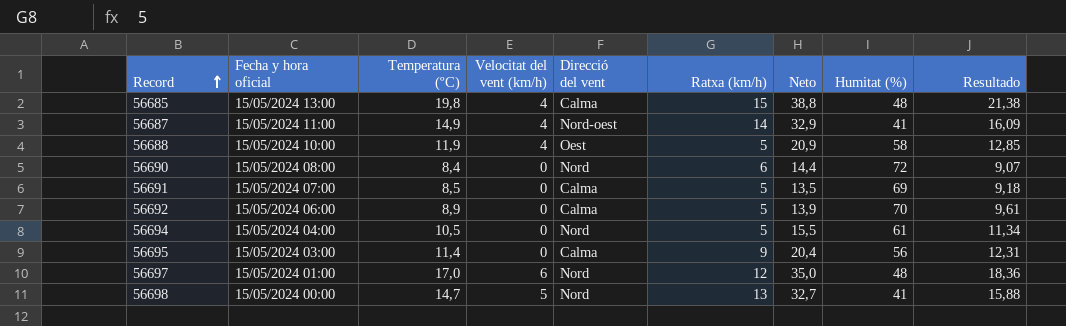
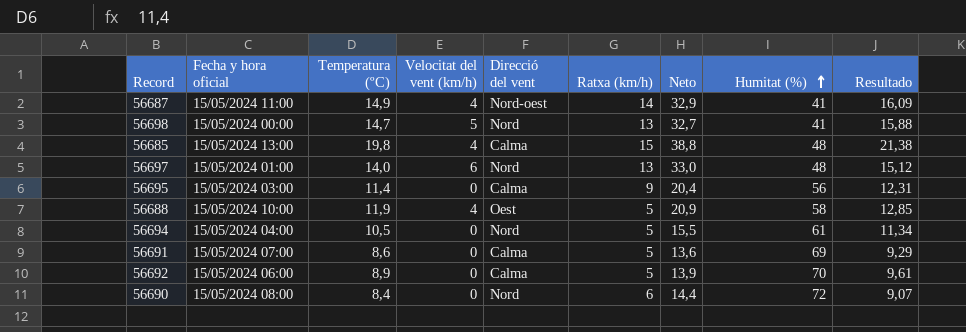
row order: Record ascending -> Humitat (%) ascending
56697 | Temperatura (ºC): 17,0 -> 14,0
56697 | Ratxa (km/h): 12 -> 13
56697 | Neto: 35,0 -> 33,0
56697 | Resultado: 18,36 -> 15,12
56691 | Temperatura (ºC): 8,5 -> 8,6
56691 | Neto: 13,5 -> 13,6
56691 | Resultado: 9,18 -> 9,29

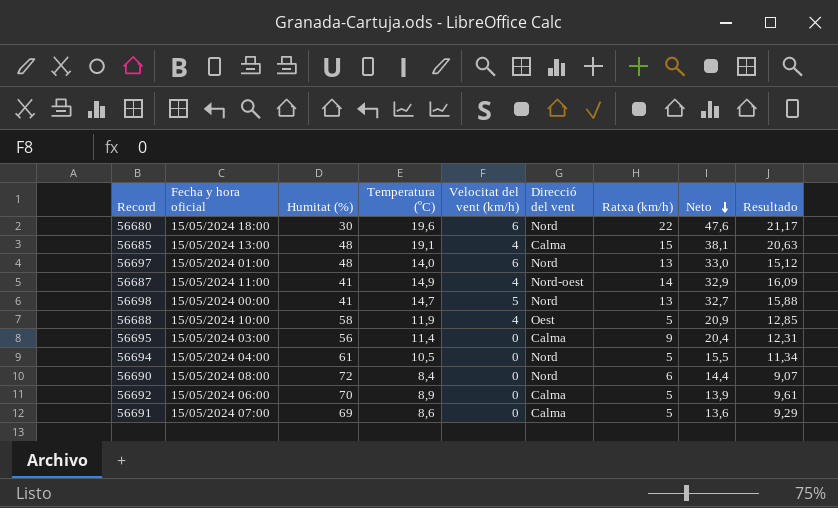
row order: Humitat (%) ascending -> Neto descending
column Humitat (%) | position: 8 -> 3
row 56680: none -> 15/05/2024 18:00 | 30 | 19,6 | 6 | Nord | 22 | 47,6 | 21,17
56685 | Temperatura (ºC): 19,8 -> 19,1
56685 | Neto: 38,8 -> 38,1
56685 | Resultado: 21,38 -> 20,63

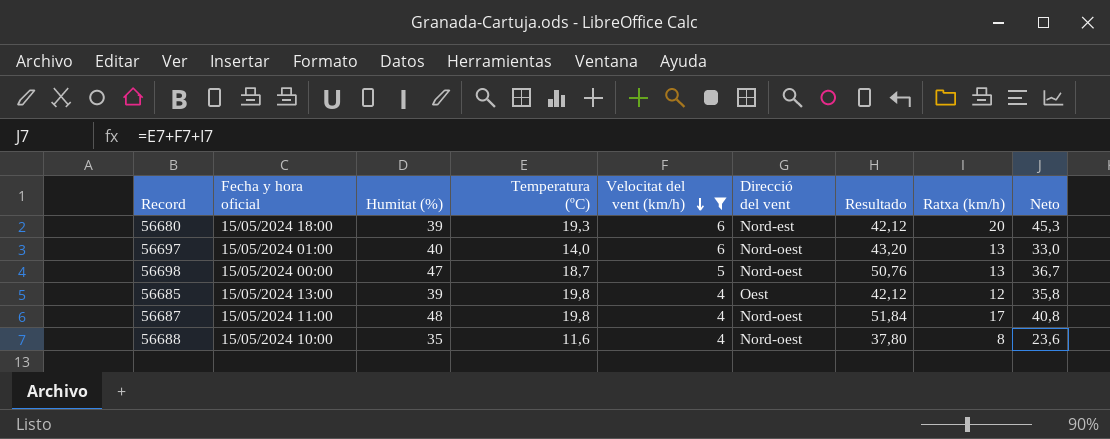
filter: none -> Velocitat del vent (km/h) != 0
row order: Neto descending -> Velocitat del vent (km/h) descending
column Resultado | formula: [Temperatura (ºC)] * 1,08 -> [Humitat (%)] * 1,08
column Resultado | position: 9 -> 7
56680 | Humitat (%): 30 -> 39
56680 | Temperatura (ºC): 19,6 -> 19,3
56680 | Direcció del vent: Nord -> Nord-est
56680 | Ratxa (km/h): 22 -> 20
56680 | Neto: 47,6 -> 45,3
56697 | Humitat (%): 48 -> 40
56697 | Direcció del vent: Nord -> Nord-oest
56698 | Humitat (%): 41 -> 47
56698 | Temperatura (ºC): 14,7 -> 18,7
56698 | Direcció del vent: Nord -> Nord-oest
56698 | Neto: 32,7 -> 36,7
56685 | Humitat (%): 48 -> 39
56685 | Temperatura (ºC): 19,1 -> 19,8
56685 | Direcció del vent: Calma -> Oest
56685 | Ratxa (km/h): 15 -> 12
56685 | Neto: 38,1 -> 35,8
56687 | Humitat (%): 41 -> 48
56687 | Temperatura (ºC): 14,9 -> 19,8
56687 | Ratxa (km/h): 14 -> 17
56687 | Neto: 32,9 -> 40,8
56688 | Humitat (%): 58 -> 35
56688 | Temperatura (ºC): 11,9 -> 11,6
56688 | Direcció del vent: Oest -> Nord-oest
56688 | Ratxa (km/h): 5 -> 8
56688 | Neto: 20,9 -> 23,6

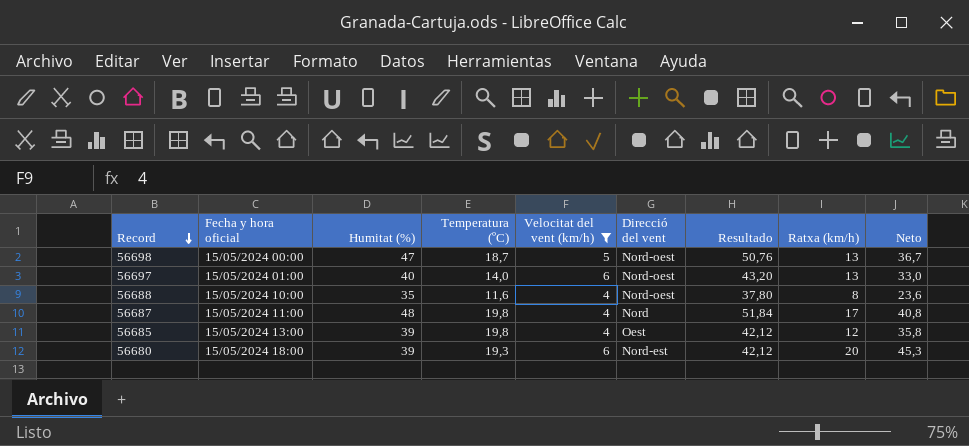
row order: Velocitat del vent (km/h) descending -> Record descending
56687 | Direcció del vent: Nord-oest -> Nord

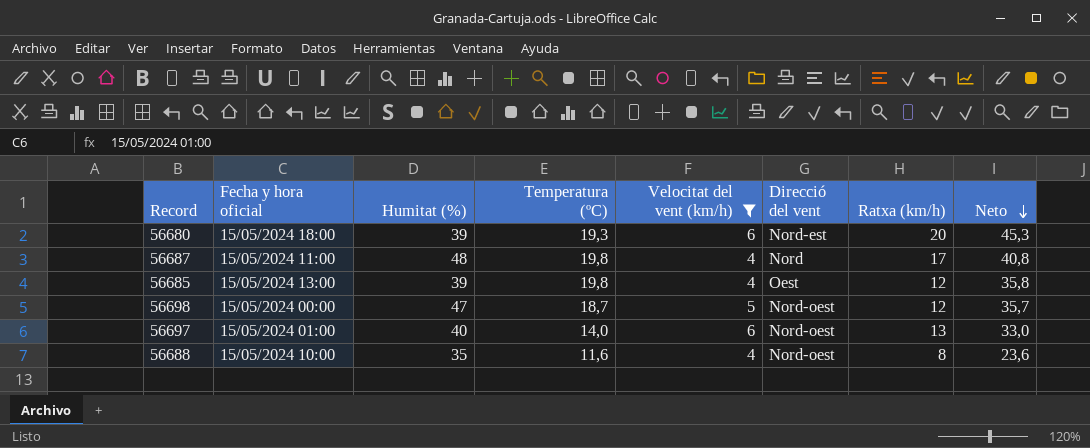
row order: Record descending -> Neto descending
column Resultado | formula: [Humitat (%)] * 1,08 -> none
56698 | Ratxa (km/h): 13 -> 12
56698 | Neto: 36,7 -> 35,7

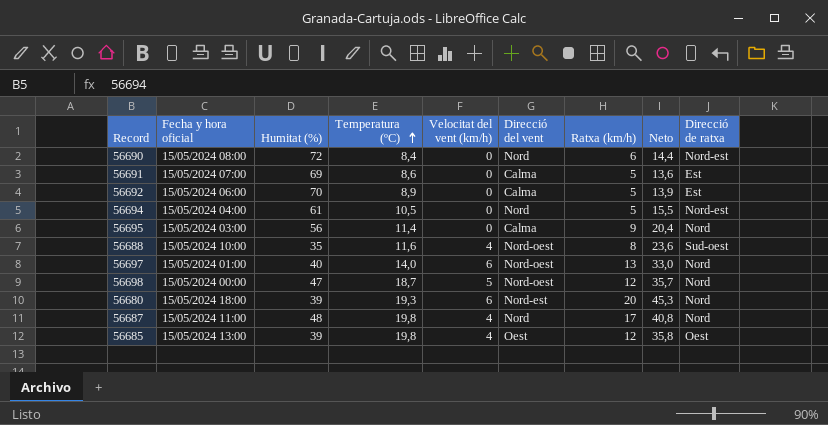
filter: Velocitat del vent (km/h) != 0 -> none
row order: Neto descending -> Temperatura (ºC) ascending
column Direcció de ratxa | position: none -> 9

